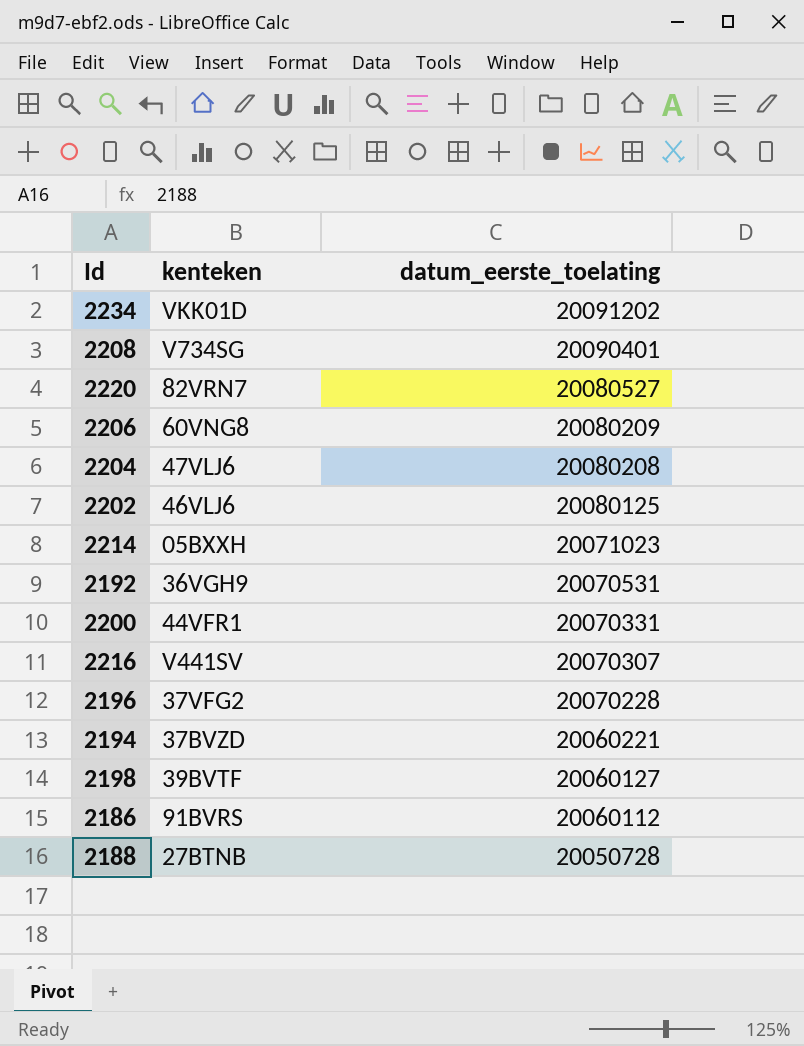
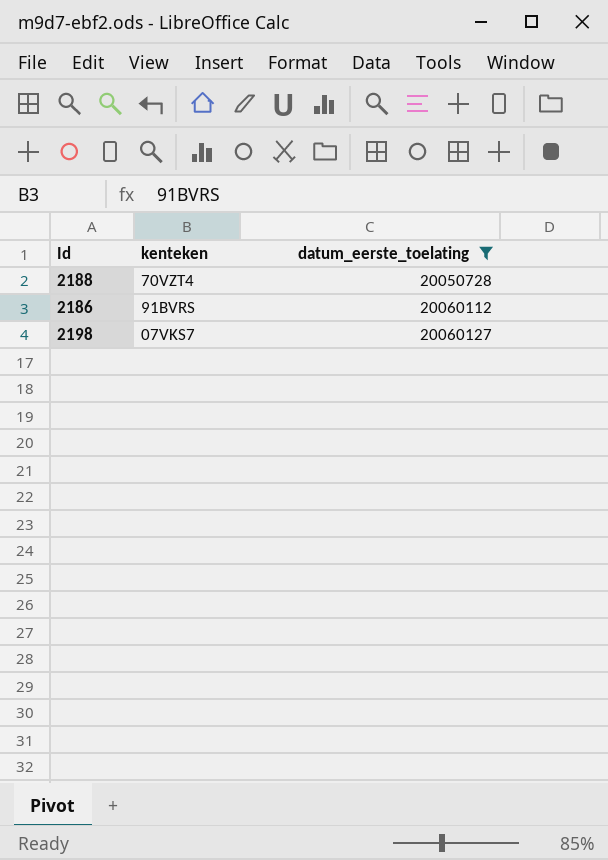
filter: none -> datum_eerste_toelating <= 20060127
row order: datum_eerste_toelating descending -> datum_eerste_toelating ascending
2188 | kenteken: 27BTNB -> 70VZT4
2198 | kenteken: 39BVTF -> 07VKS7

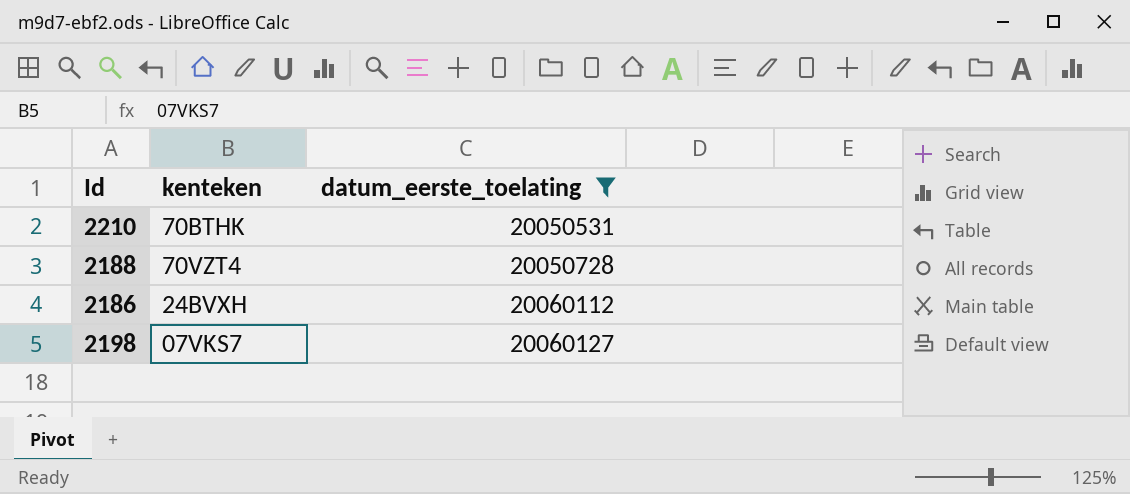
row 2210: none -> 70BTHK | 20050531
2186 | kenteken: 91BVRS -> 24BVXH

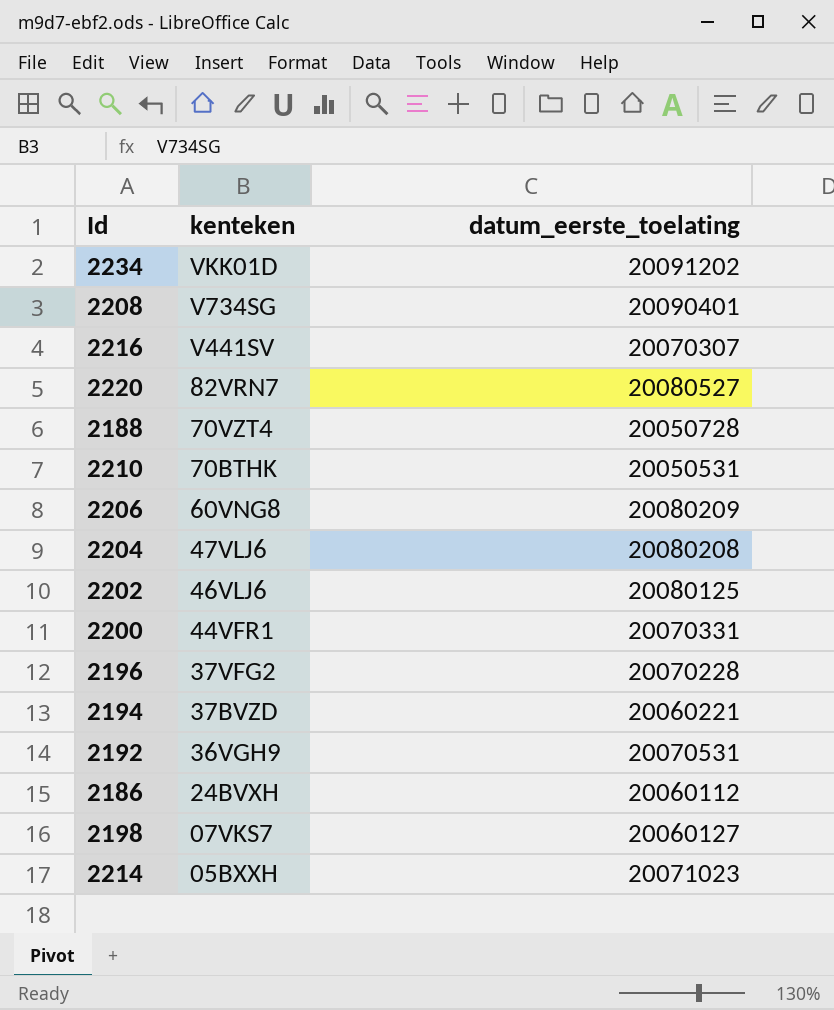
filter: datum_eerste_toelating <= 20060127 -> none
row order: datum_eerste_toelating ascending -> kenteken descending

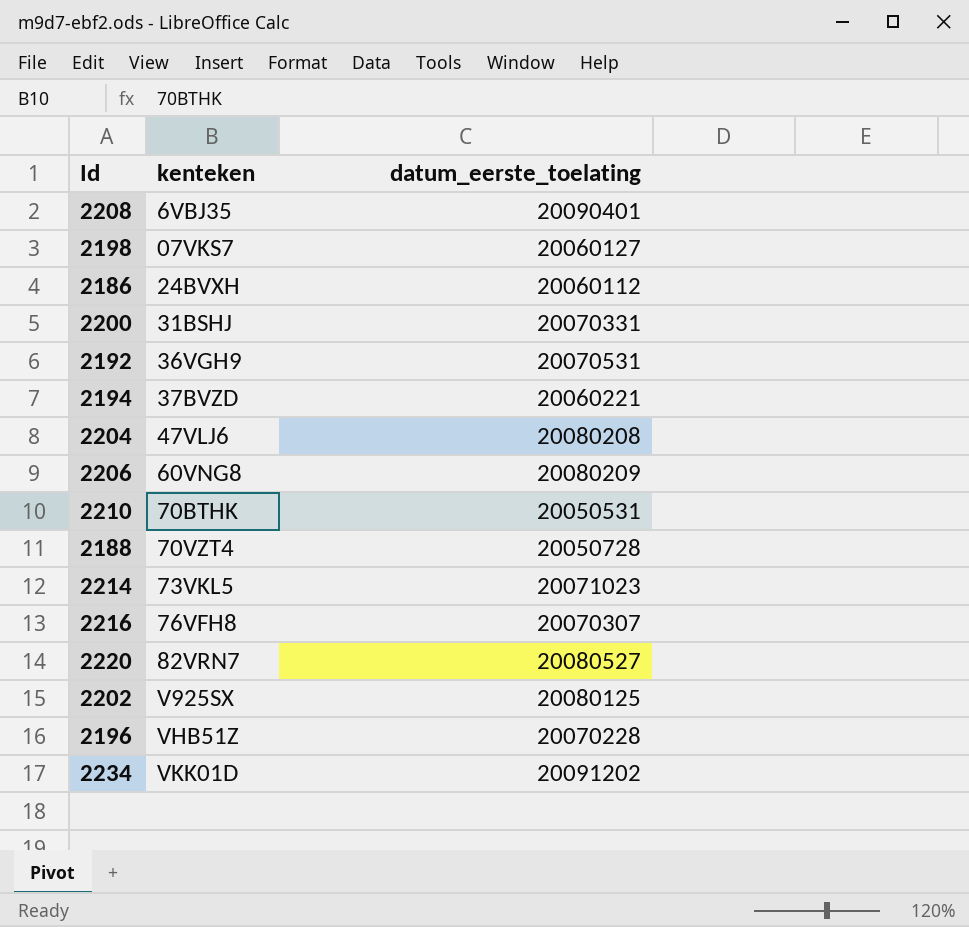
row order: kenteken descending -> kenteken ascending
2208 | kenteken: V734SG -> 6VBJ35
2200 | kenteken: 44VFR1 -> 31BSHJ
2214 | kenteken: 05BXXH -> 73VKL5
2216 | kenteken: V441SV -> 76VFH8
2202 | kenteken: 46VLJ6 -> V925SX
2196 | kenteken: 37VFG2 -> VHB51Z

